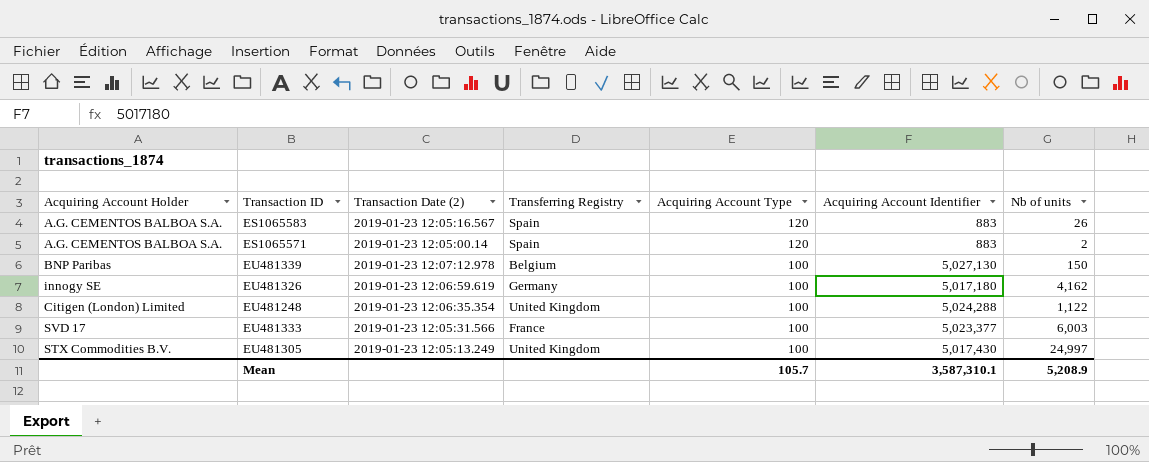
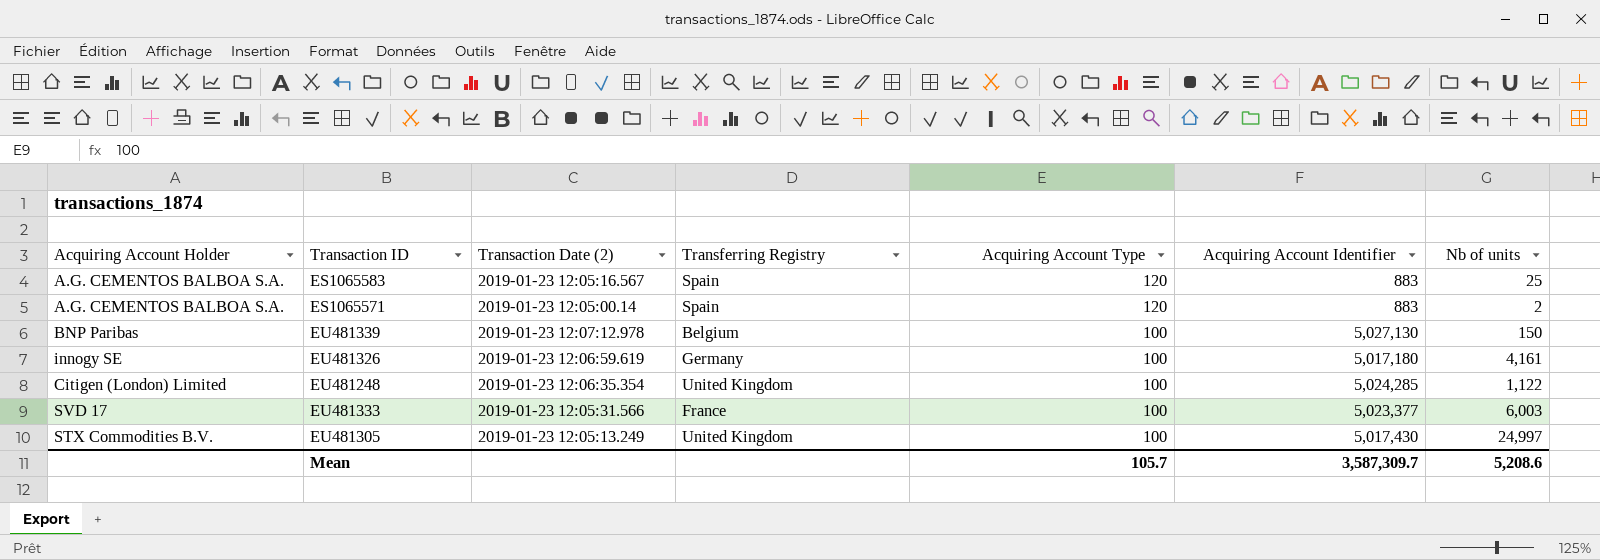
ES1065583 | Nb of units: 26 -> 25
EU481326 | Nb of units: 4,162 -> 4,161
EU481248 | Acquiring Account Identifier: 5,024,288 -> 5,024,285
Mean | Acquiring Account Identifier: 3,587,310.1 -> 3,587,309.7
Mean | Nb of units: 5,208.9 -> 5,208.6

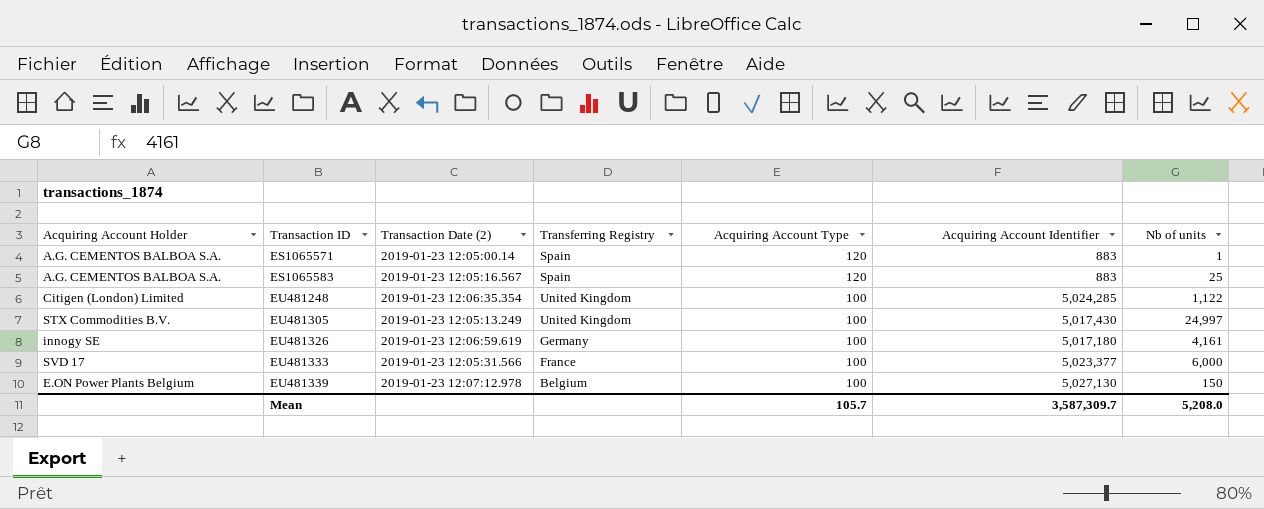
row order: Acquiring Account Type descending -> Transaction ID ascending
ES1065571 | Nb of units: 2 -> 1
EU481333 | Nb of units: 6,003 -> 6,000
EU481339 | Acquiring Account Holder: BNP Paribas -> E.ON Power Plants Belgium
Mean | Nb of units: 5,208.6 -> 5,208.0

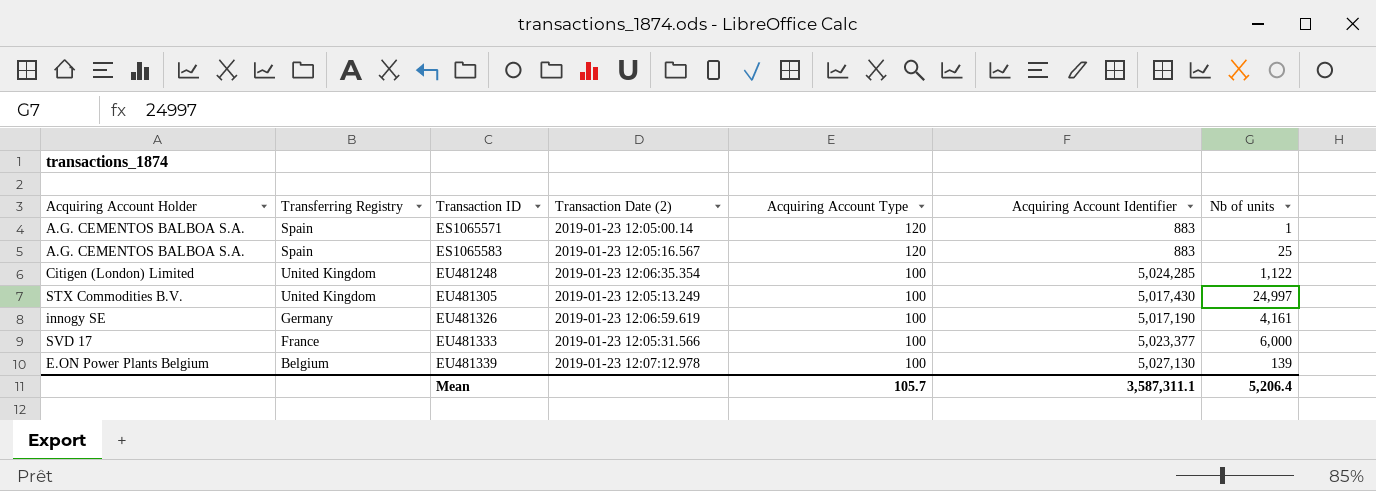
column Transferring Registry | position: 4 -> 2
EU481326 | Acquiring Account Identifier: 5,017,180 -> 5,017,190
EU481339 | Nb of units: 150 -> 139
Mean | Acquiring Account Identifier: 3,587,309.7 -> 3,587,311.1
Mean | Nb of units: 5,208.0 -> 5,206.4

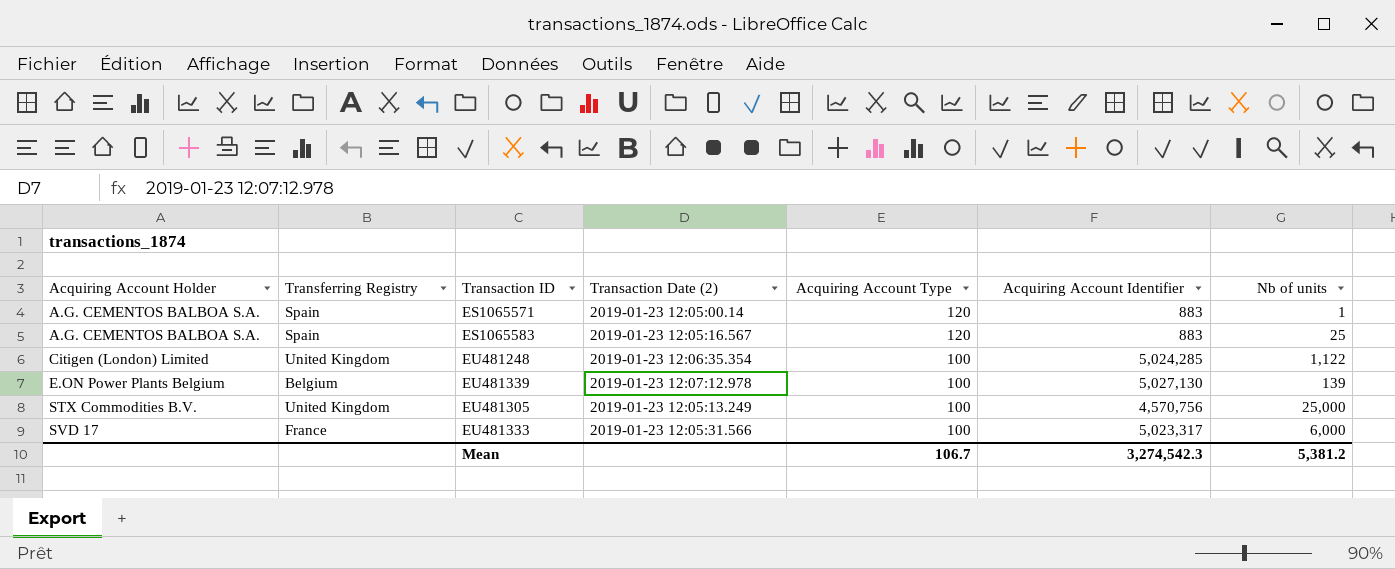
row order: Transaction ID ascending -> Acquiring Account Holder ascending
row EU481326: innogy SE | Germany | 2019-01-23 12:06:59.619 | 100 | 5,017,190 | 4,161 -> none
EU481305 | Acquiring Account Identifier: 5,017,430 -> 4,570,756
EU481305 | Nb of units: 24,997 -> 25,000
EU481333 | Acquiring Account Identifier: 5,023,377 -> 5,023,317
Mean | Acquiring Account Type: 105.7 -> 106.7
Mean | Acquiring Account Identifier: 3,587,311.1 -> 3,274,542.3
Mean | Nb of units: 5,206.4 -> 5,381.2

